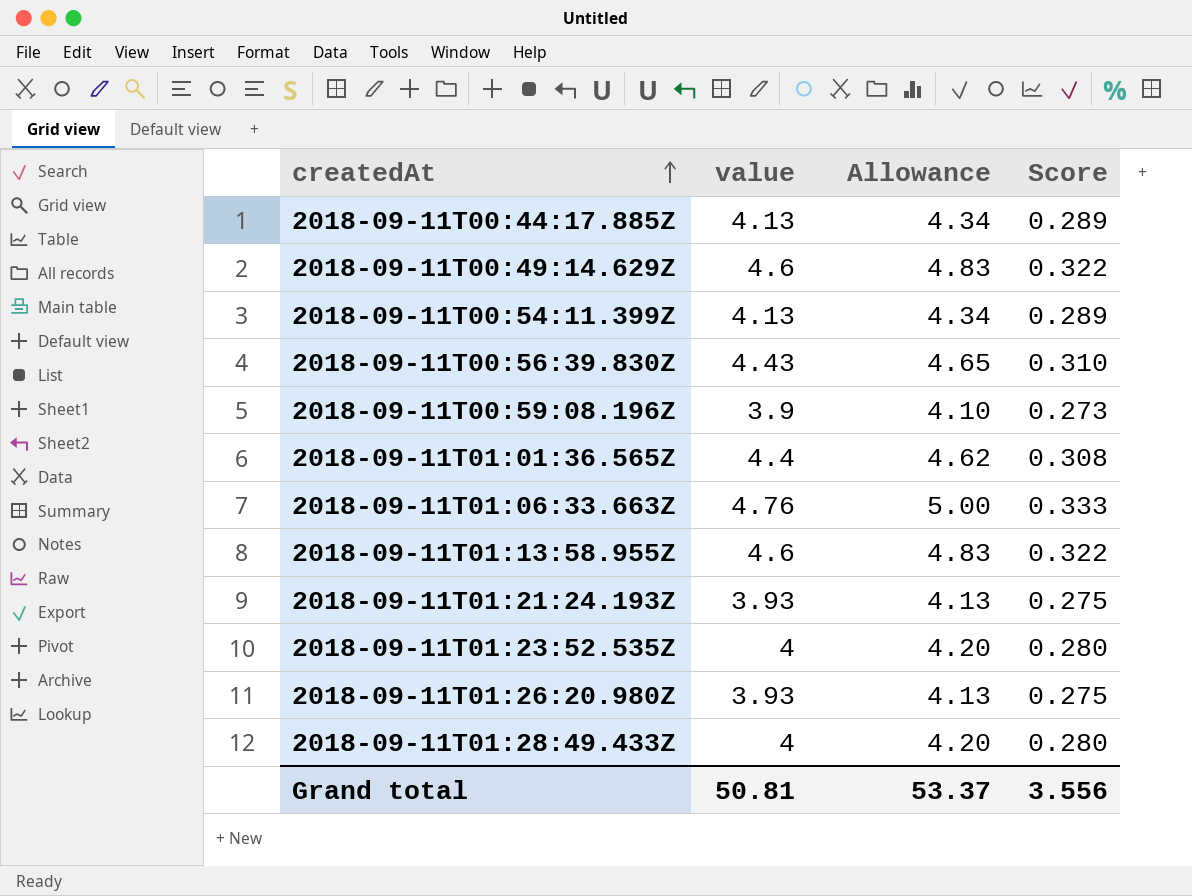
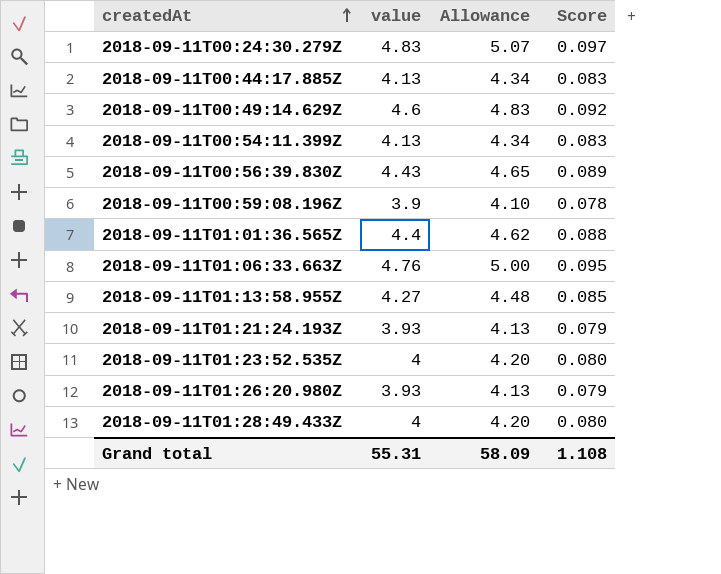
column Score | formula: [value] * 0.07 -> [value] * 0.02
row 2018-09-11T00:24:30.279Z: none -> 4.83 | 5.07 | 0.097
2018-09-11T01:13:58.955Z | value: 4.6 -> 4.27
2018-09-11T01:13:58.955Z | Allowance: 4.83 -> 4.48
Grand total | value: 50.81 -> 55.31
Grand total | Allowance: 53.37 -> 58.09
Grand total | Score: 3.556 -> 1.108

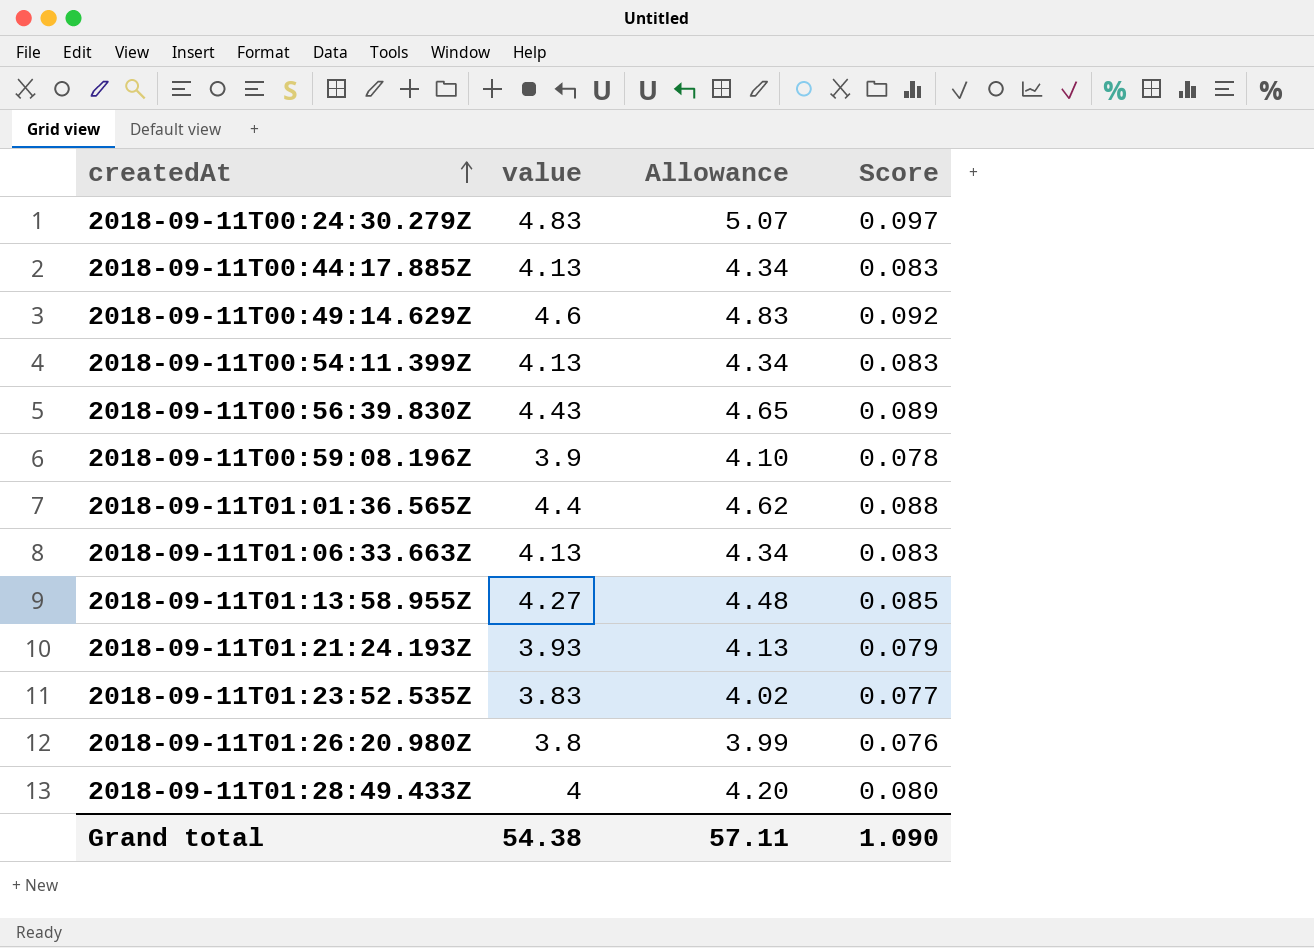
2018-09-11T01:06:33.663Z | value: 4.76 -> 4.13
2018-09-11T01:06:33.663Z | Allowance: 5.00 -> 4.34
2018-09-11T01:06:33.663Z | Score: 0.095 -> 0.083
2018-09-11T01:23:52.535Z | value: 4 -> 3.83
2018-09-11T01:23:52.535Z | Allowance: 4.20 -> 4.02
2018-09-11T01:23:52.535Z | Score: 0.080 -> 0.077
2018-09-11T01:26:20.980Z | value: 3.93 -> 3.8
2018-09-11T01:26:20.980Z | Allowance: 4.13 -> 3.99
2018-09-11T01:26:20.980Z | Score: 0.079 -> 0.076
Grand total | value: 55.31 -> 54.38
Grand total | Allowance: 58.09 -> 57.11
Grand total | Score: 1.108 -> 1.090

